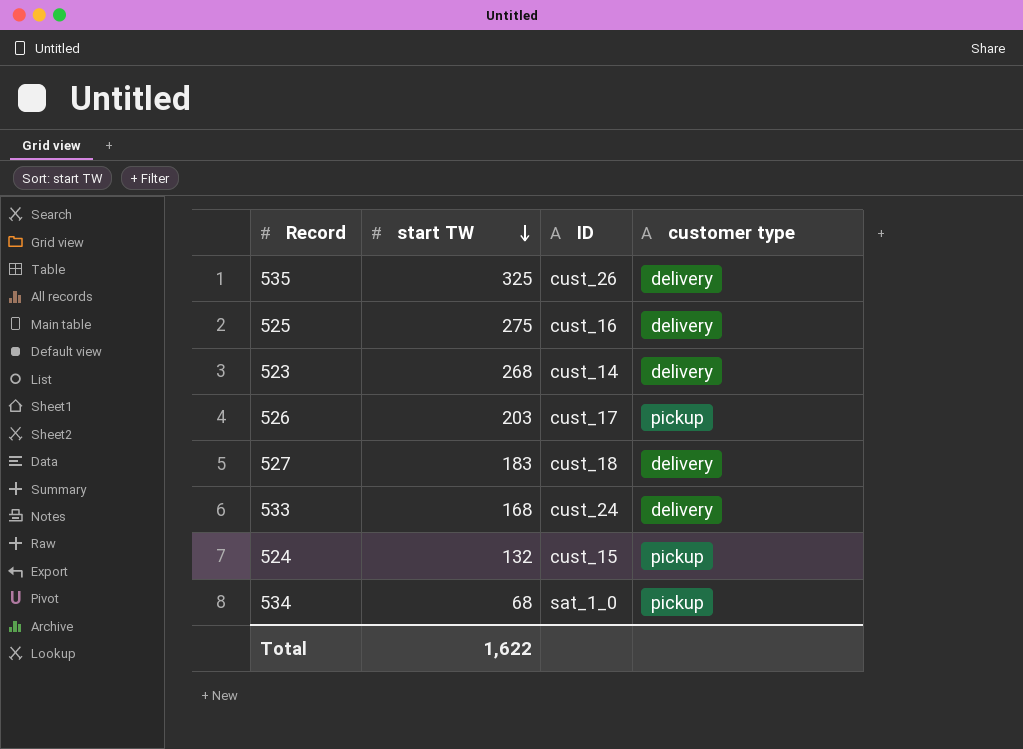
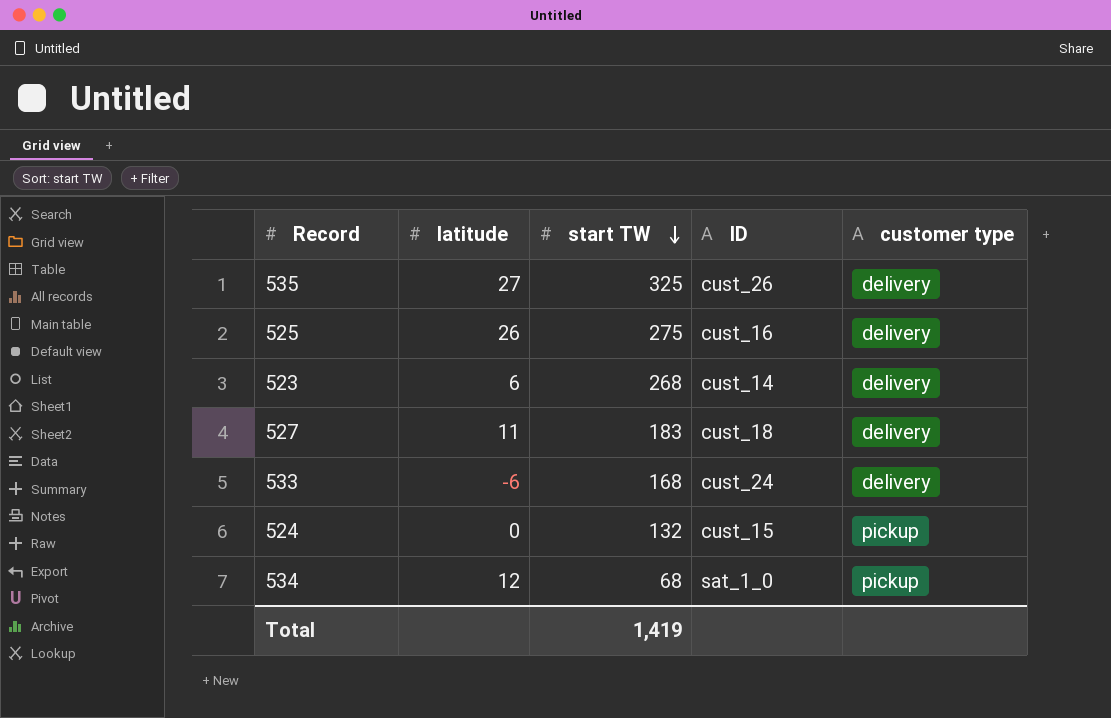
column latitude | position: none -> 2
row 526: 203 | cust_17 | pickup -> none
Total | start TW: 1,622 -> 1,419

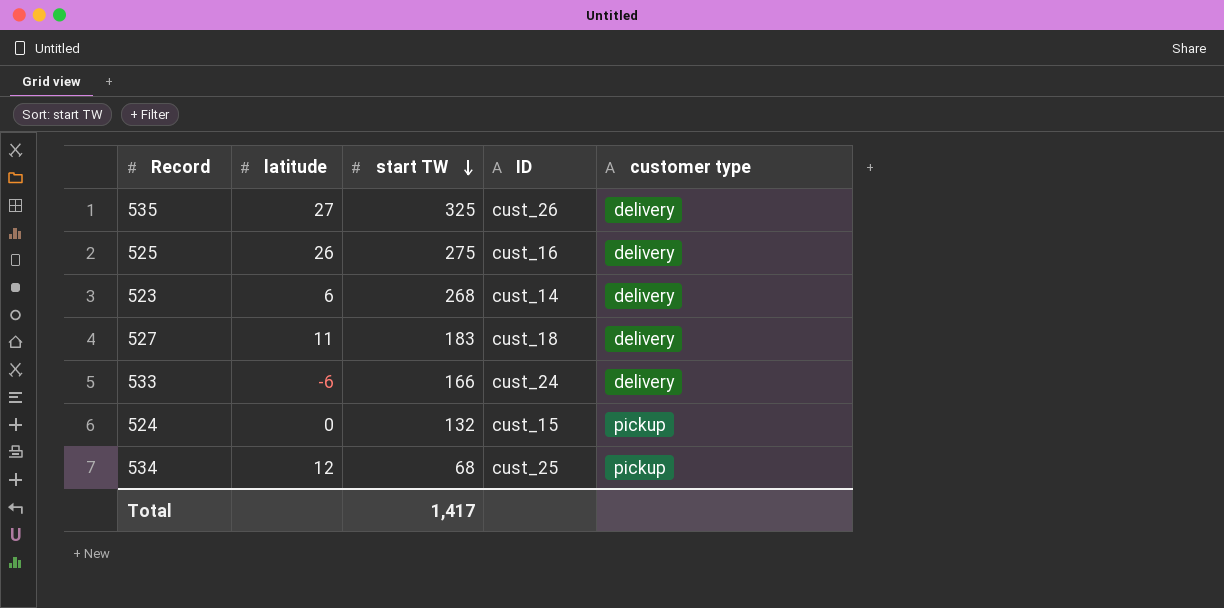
533 | start TW: 168 -> 166
534 | ID: sat_1_0 -> cust_25
Total | start TW: 1,419 -> 1,417

